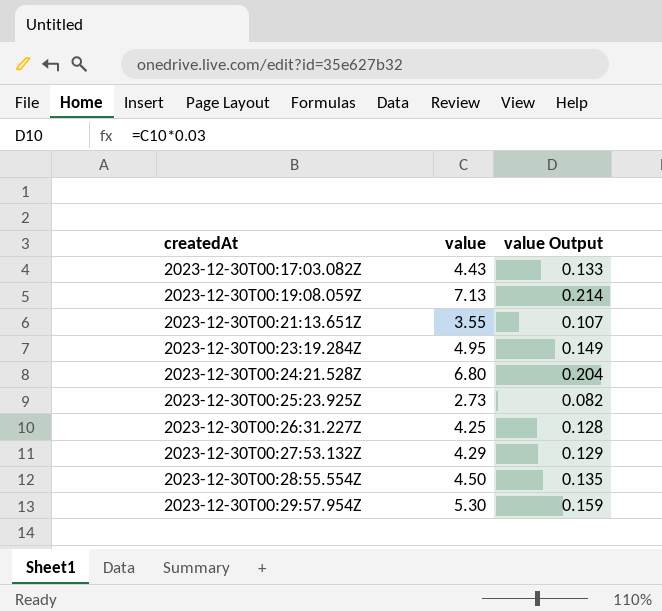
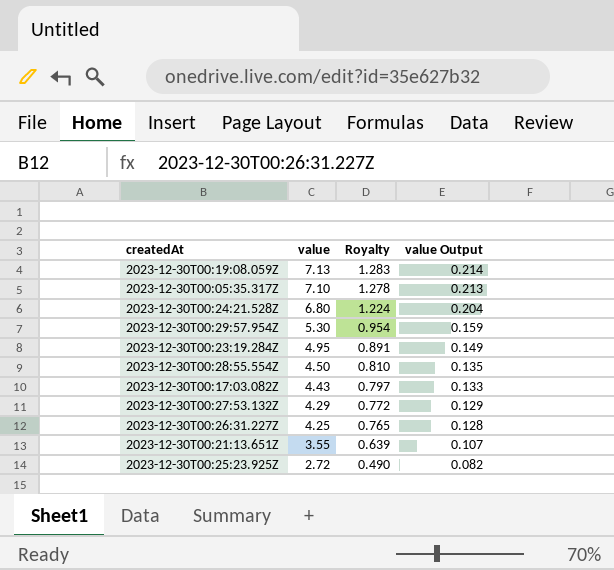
row order: createdAt ascending -> value descending
column Royalty | formula: none -> [value] * 0.18
row 2023-12-30T00:05:35.317Z: none -> 7.10 | 1.278 | 0.213
2023-12-30T00:25:23.925Z | value: 2.73 -> 2.72

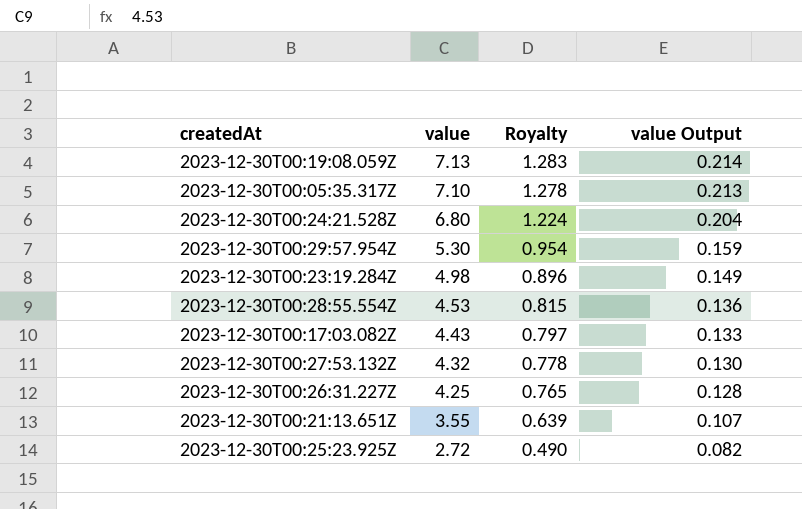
2023-12-30T00:23:19.284Z | value: 4.95 -> 4.98
2023-12-30T00:23:19.284Z | Royalty: 0.891 -> 0.896
2023-12-30T00:28:55.554Z | value: 4.50 -> 4.53
2023-12-30T00:28:55.554Z | Royalty: 0.810 -> 0.815
2023-12-30T00:28:55.554Z | value Output: 0.135 -> 0.136
2023-12-30T00:27:53.132Z | value: 4.29 -> 4.32
2023-12-30T00:27:53.132Z | Royalty: 0.772 -> 0.778
2023-12-30T00:27:53.132Z | value Output: 0.129 -> 0.130

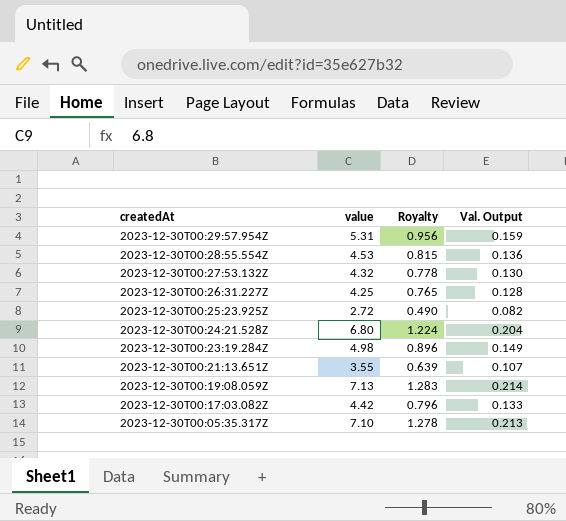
row order: value descending -> createdAt descending
column name: value Output -> Val. Output
2023-12-30T00:29:57.954Z | value: 5.30 -> 5.31
2023-12-30T00:29:57.954Z | Royalty: 0.954 -> 0.956
2023-12-30T00:17:03.082Z | value: 4.43 -> 4.42
2023-12-30T00:17:03.082Z | Royalty: 0.797 -> 0.796

